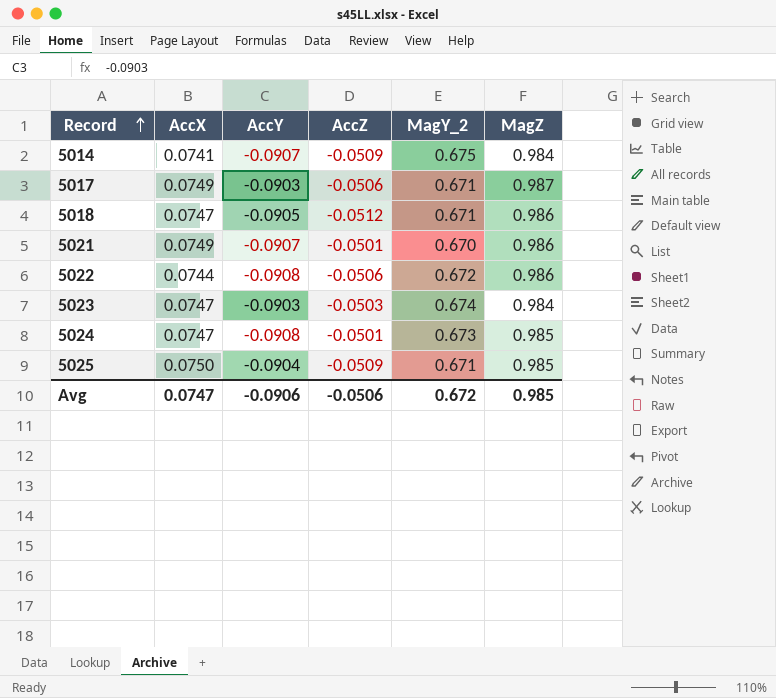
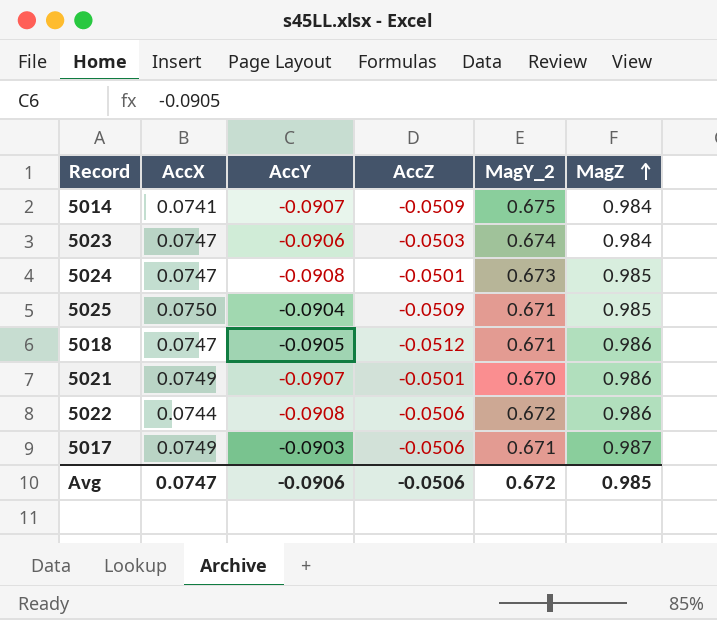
row order: Record ascending -> MagZ ascending
5023 | AccY: -0.0903 -> -0.0906

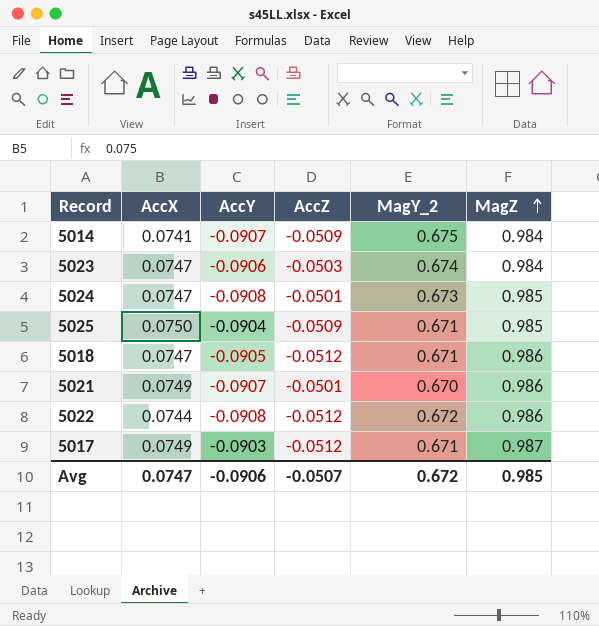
5022 | AccZ: -0.0506 -> -0.0512
5017 | AccZ: -0.0506 -> -0.0512
Avg | AccZ: -0.0506 -> -0.0507

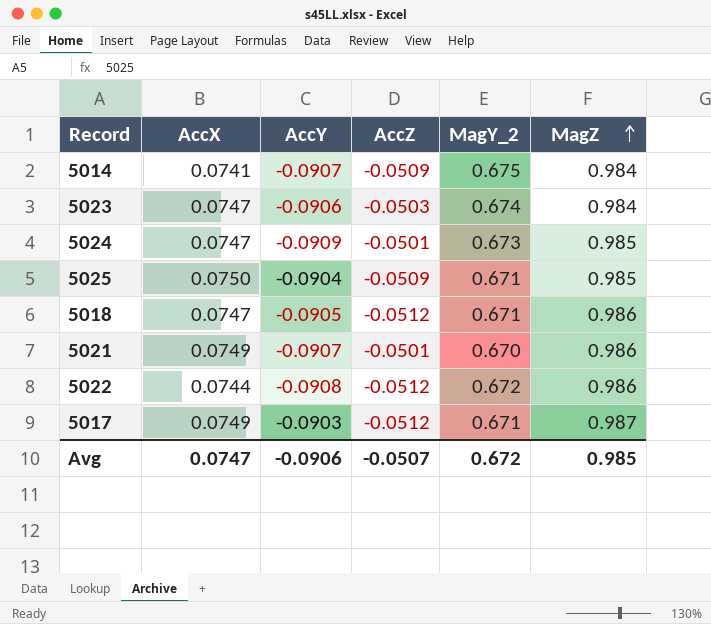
5024 | AccY: -0.0908 -> -0.0909

